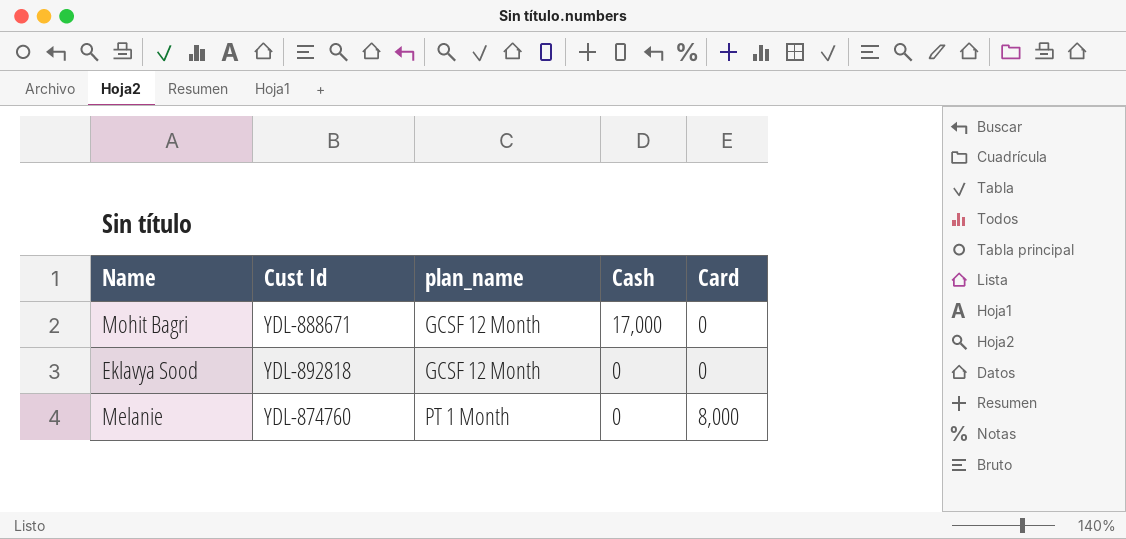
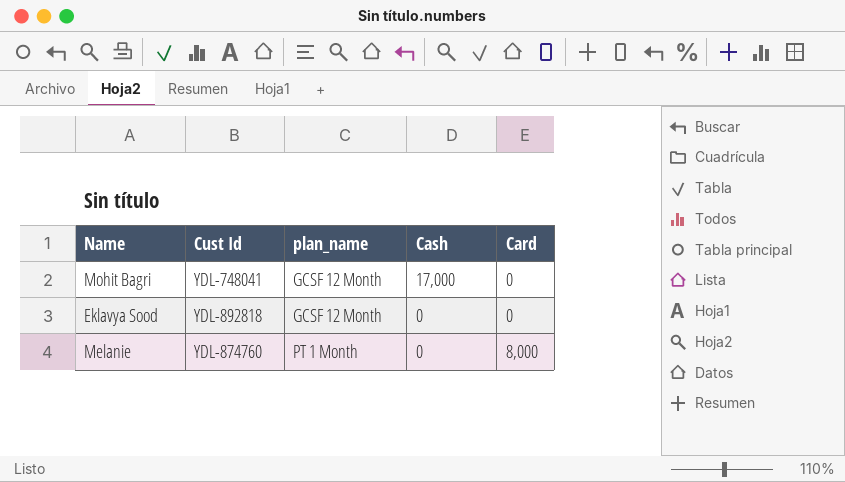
Mohit Bagri | Cust Id: YDL-888671 -> YDL-748041

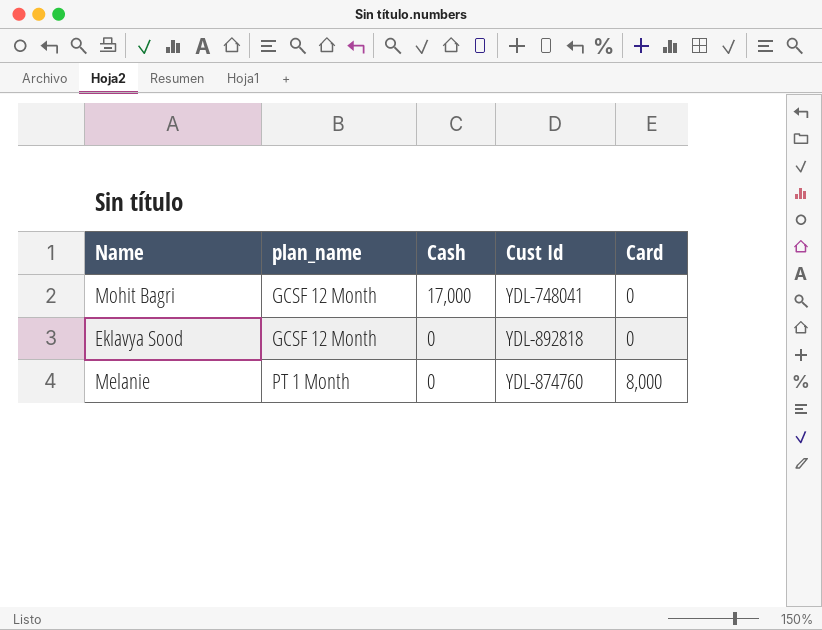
column Cust Id | position: 2 -> 4

